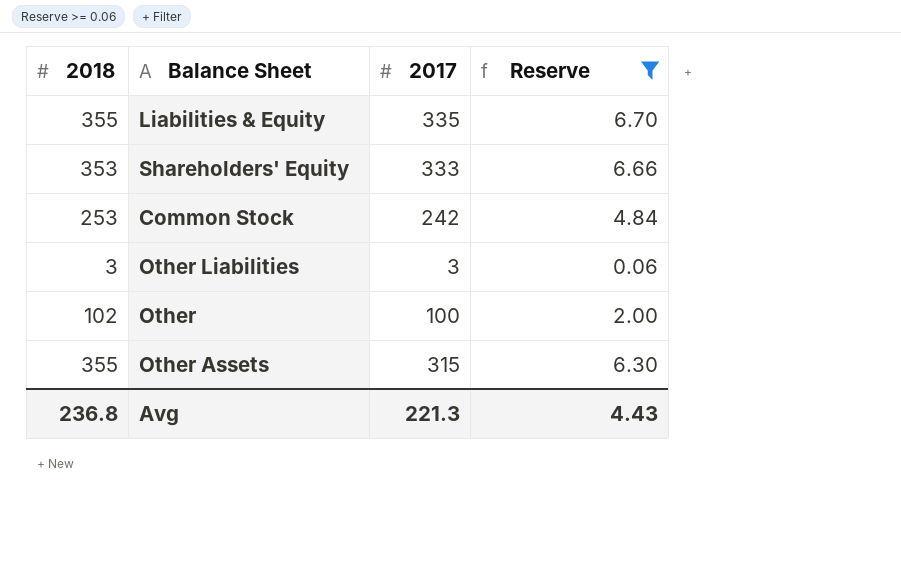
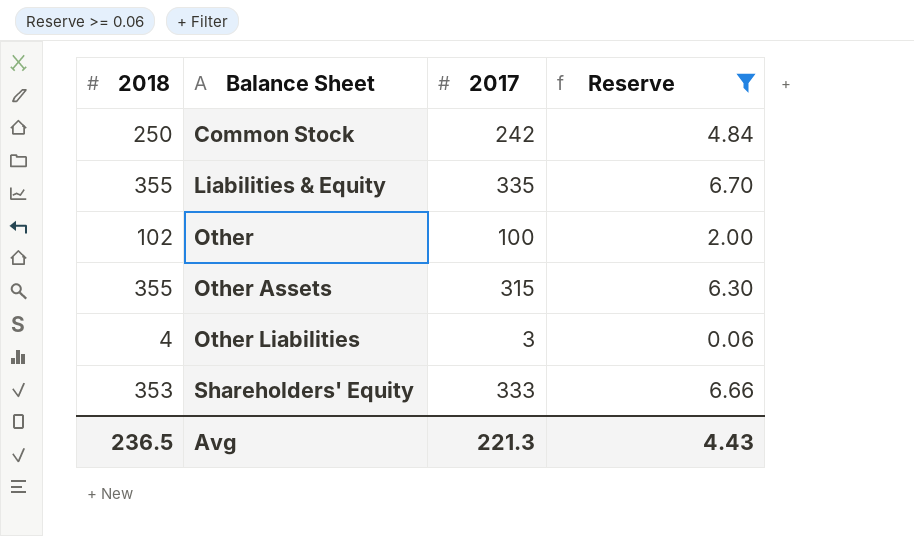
row order: none -> Balance Sheet ascending
Common Stock | 2018: 253 -> 250
Other Liabilities | 2018: 3 -> 4
Avg | 2018: 236.8 -> 236.5

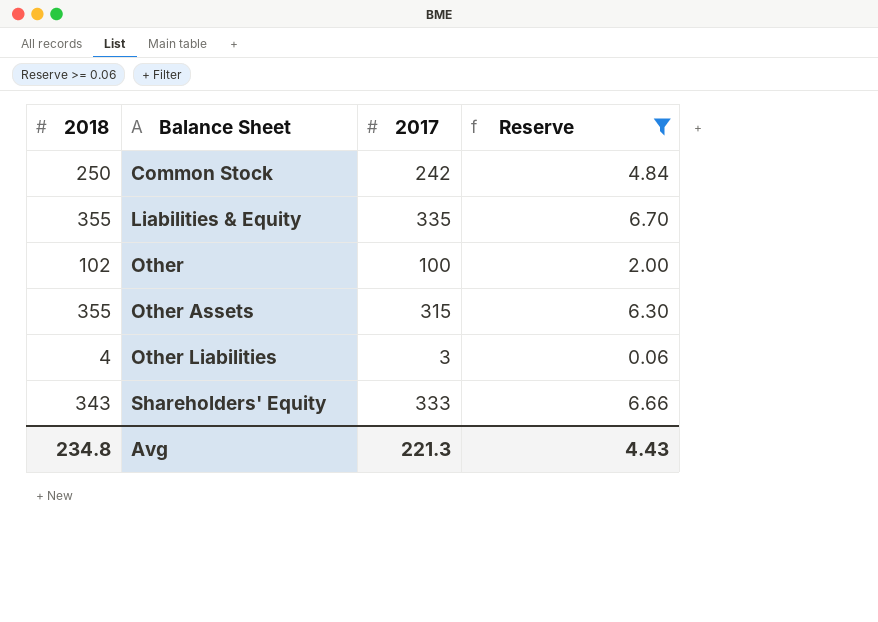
Shareholders' Equity | 2018: 353 -> 343
Avg | 2018: 236.5 -> 234.8

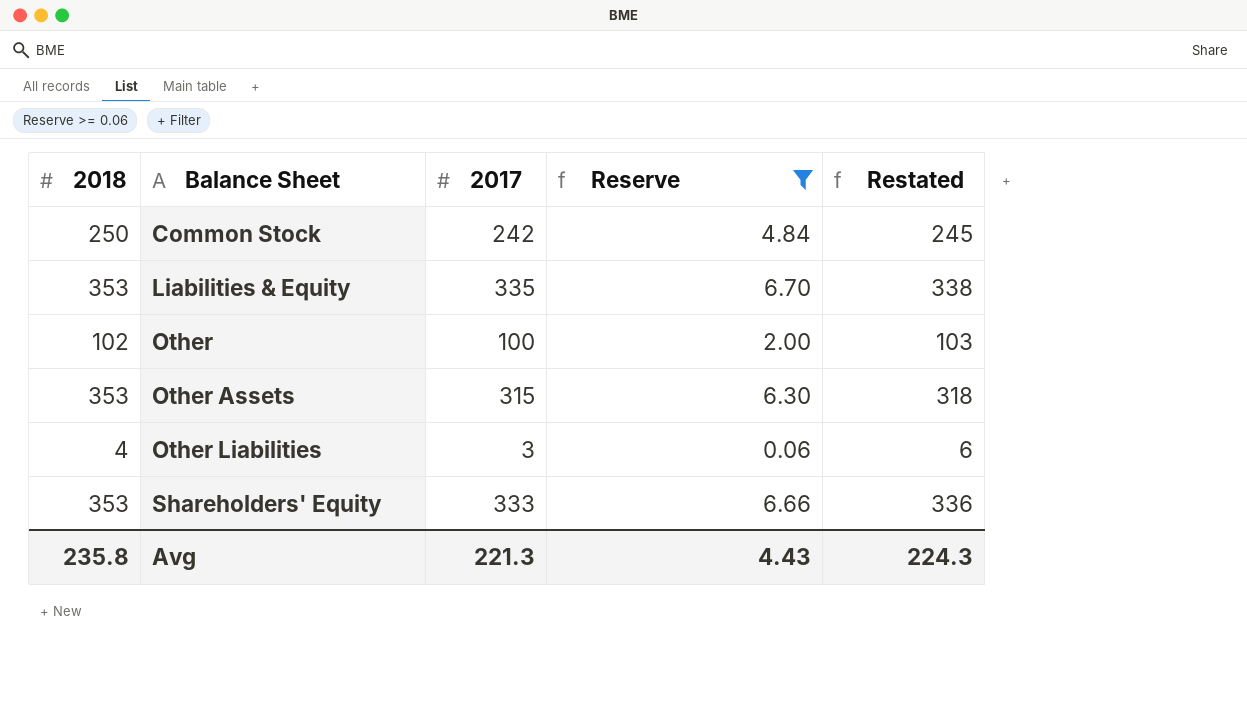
column Restated | formula: none -> [2017] + 3
Liabilities & Equity | 2018: 355 -> 353
Other Assets | 2018: 355 -> 353
Shareholders' Equity | 2018: 343 -> 353
Avg | 2018: 234.8 -> 235.8

